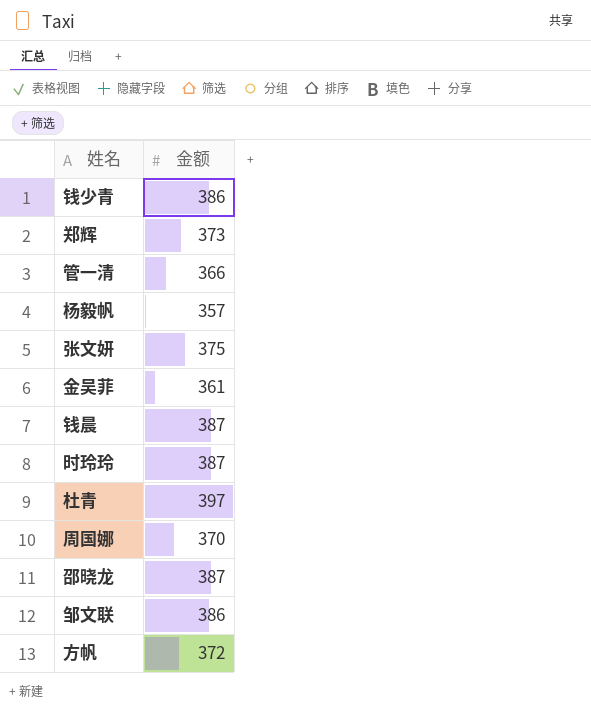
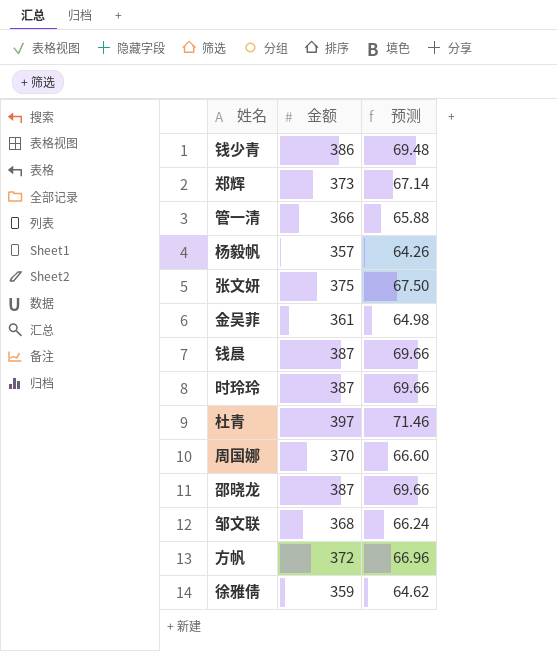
column 预测 | formula: none -> [金额] * 0.18
邹文联 | 金额: 386 -> 368
row 徐雅倩: none -> 359 | 64.62

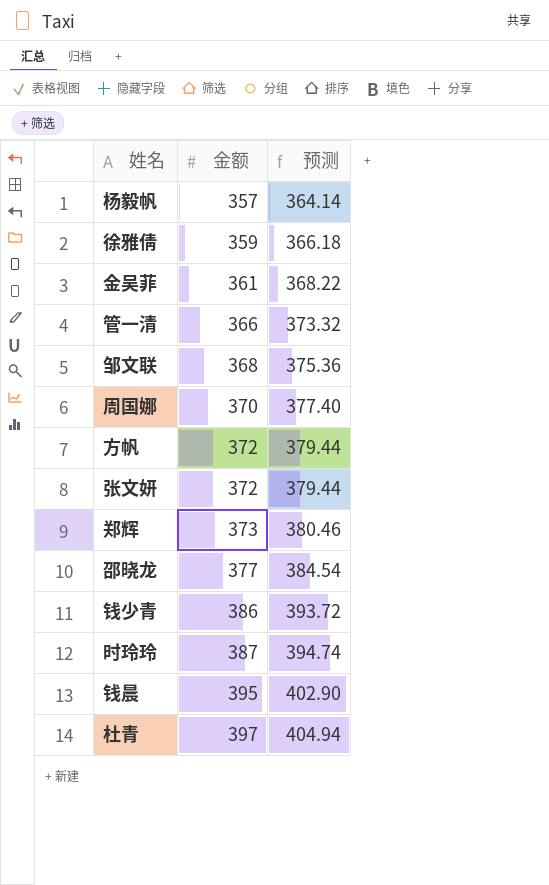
row order: none -> 金额 ascending
column 预测 | formula: [金额] * 0.18 -> [金额] * 1.02
张文妍 | 金额: 375 -> 372
邵晓龙 | 金额: 387 -> 377
钱晨 | 金额: 387 -> 395

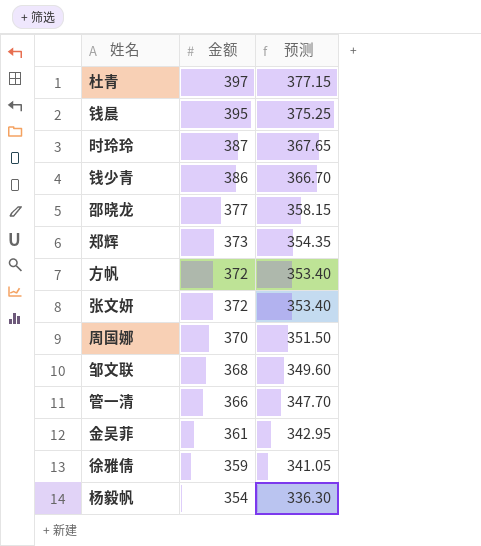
row order: 金额 ascending -> 金额 descending
column 预测 | formula: [金额] * 1.02 -> [金额] * 0.95
杨毅帆 | 金额: 357 -> 354

